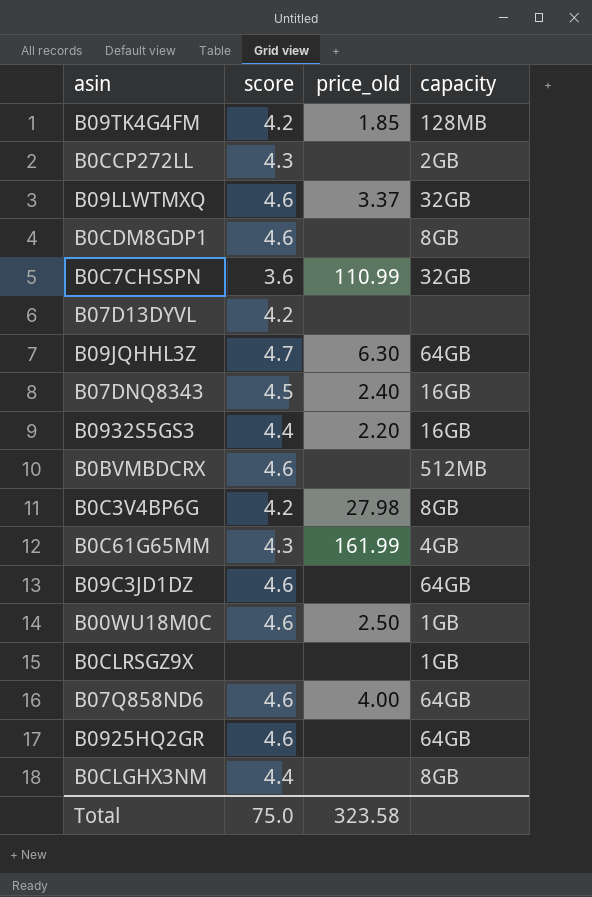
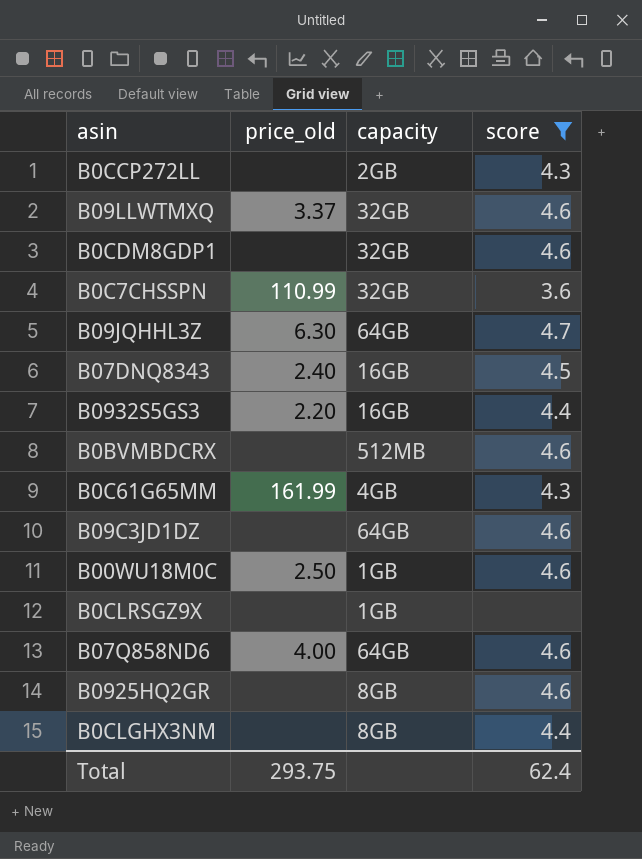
filter: none -> score != 4.2
column score | position: 2 -> 4
B0CDM8GDP1 | capacity: 8GB -> 32GB
B0925HQ2GR | capacity: 64GB -> 8GB
Total | price_old: 323.58 -> 293.75
Total | score: 75.0 -> 62.4

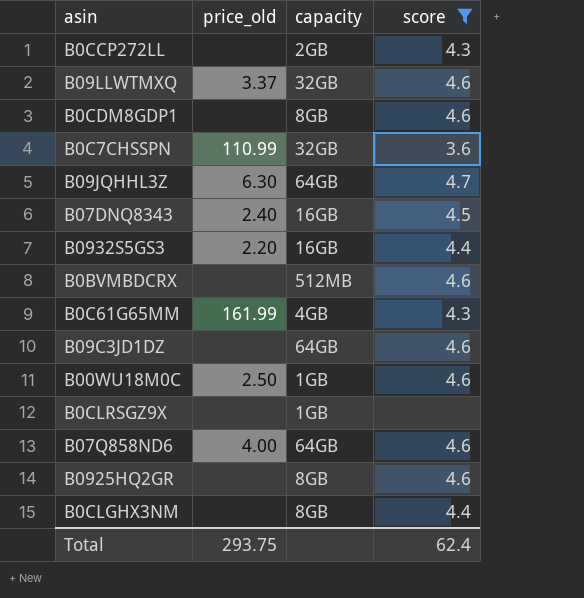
B0CDM8GDP1 | capacity: 32GB -> 8GB

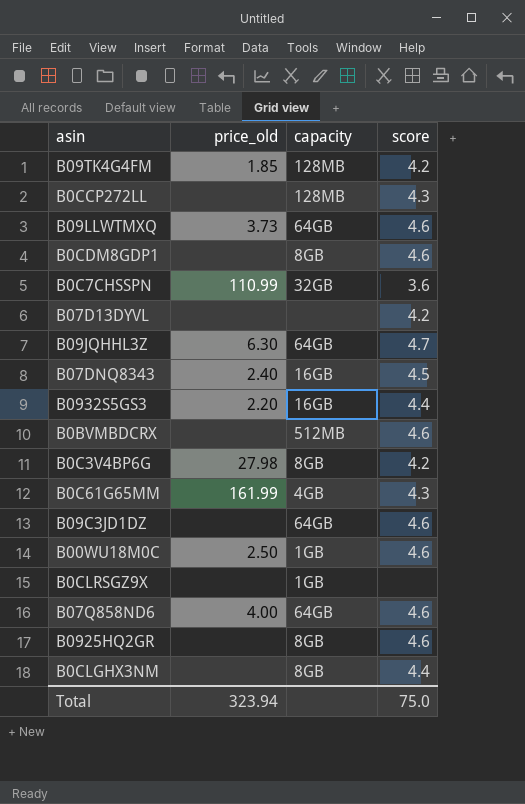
filter: score != 4.2 -> none
B0CCP272LL | capacity: 2GB -> 128MB
B09LLWTMXQ | price_old: 3.37 -> 3.73
B09LLWTMXQ | capacity: 32GB -> 64GB
Total | price_old: 293.75 -> 323.94
Total | score: 62.4 -> 75.0

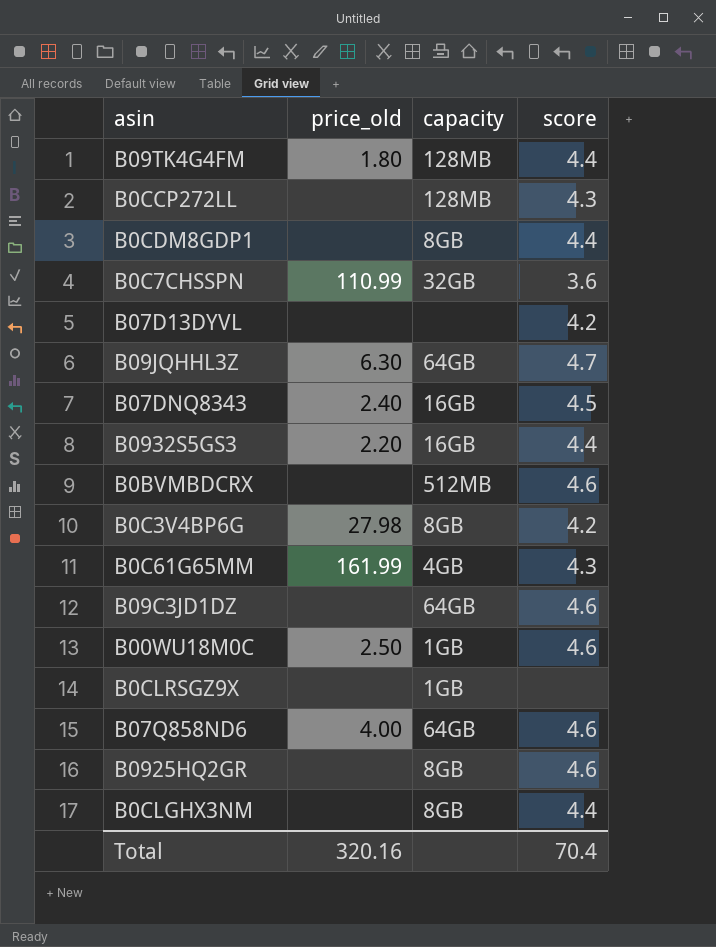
row B09LLWTMXQ: 3.73 | 64GB | 4.6 -> none
B09TK4G4FM | price_old: 1.85 -> 1.80
B09TK4G4FM | score: 4.2 -> 4.4
B0CDM8GDP1 | score: 4.6 -> 4.4
Total | price_old: 323.94 -> 320.16
Total | score: 75.0 -> 70.4

